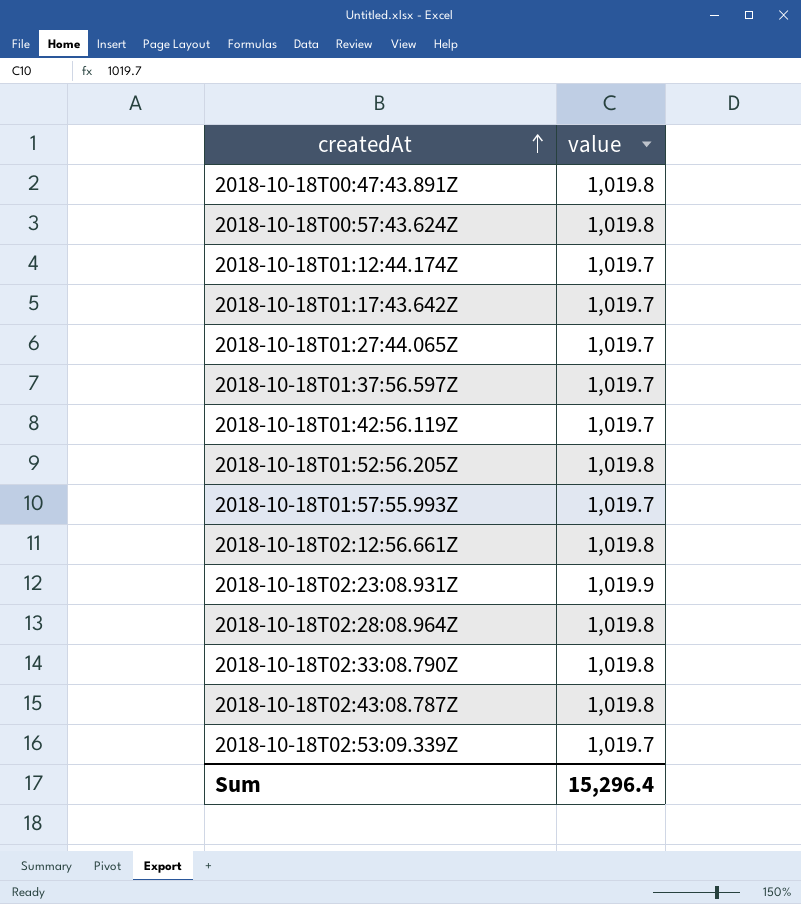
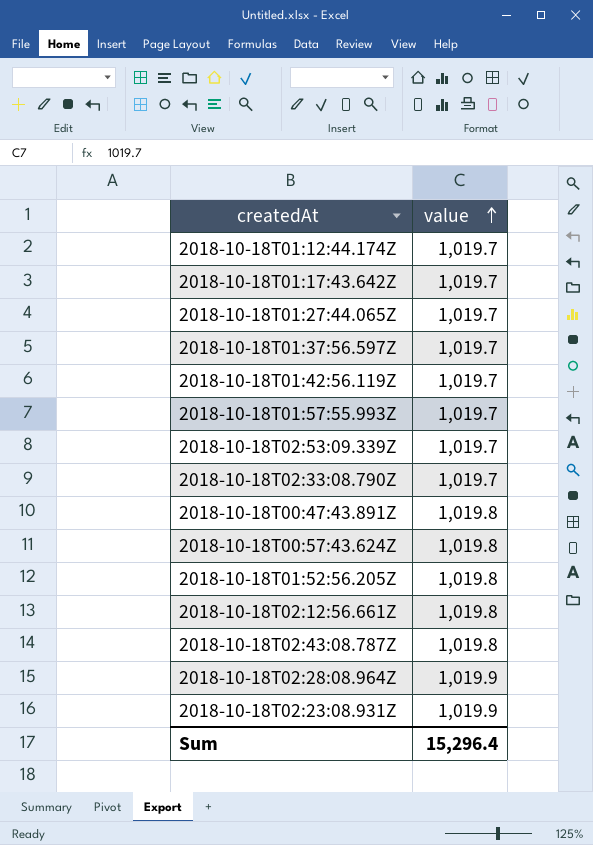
row order: createdAt ascending -> value ascending
2018-10-18T02:33:08.790Z | value: 1,019.8 -> 1,019.7
2018-10-18T02:28:08.964Z | value: 1,019.8 -> 1,019.9

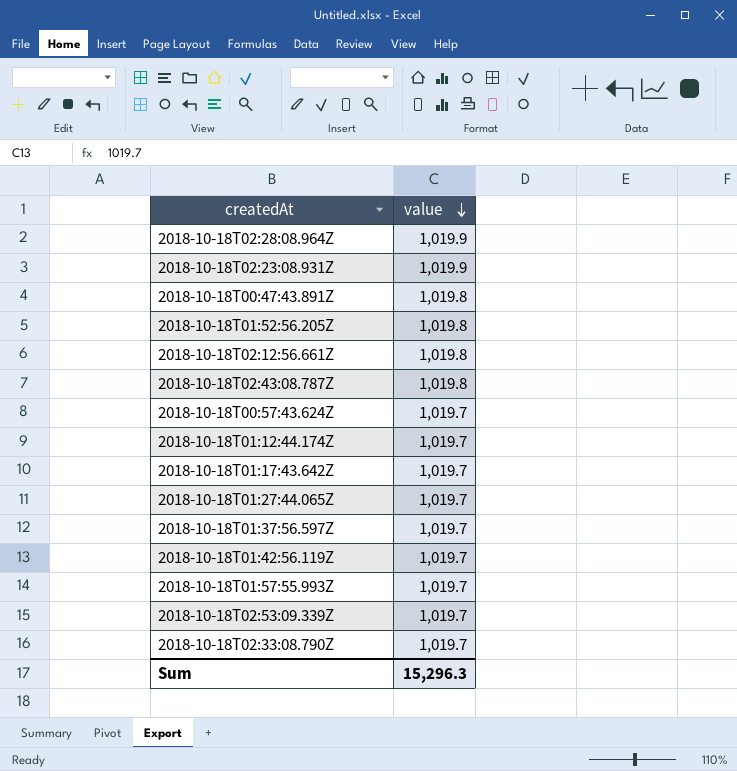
row order: value ascending -> value descending
2018-10-18T00:57:43.624Z | value: 1,019.8 -> 1,019.7
Sum | value: 15,296.4 -> 15,296.3

